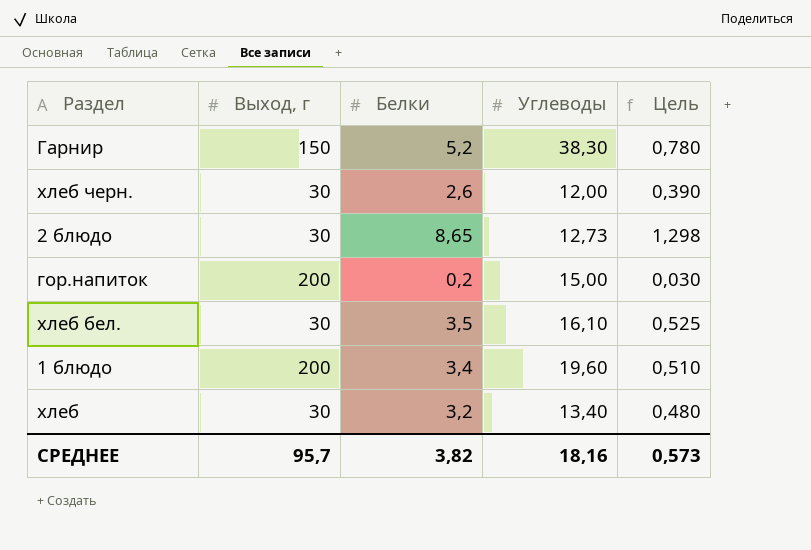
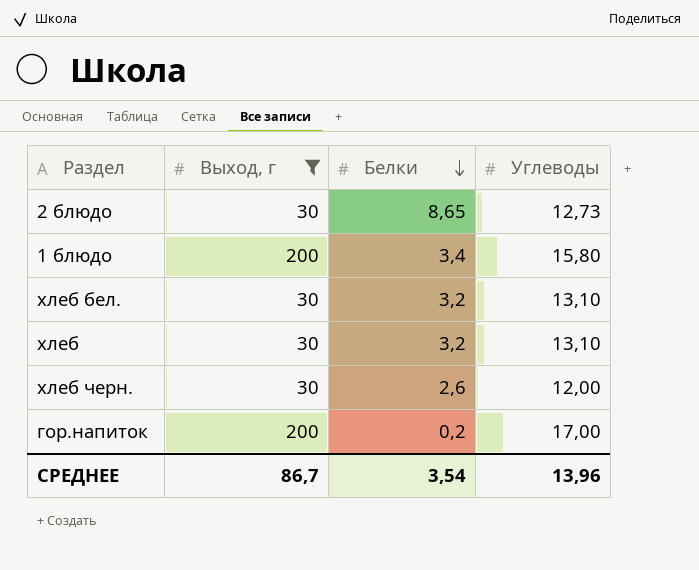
filter: none -> Выход, г != 150
row order: none -> Белки descending
column Цель | formula: [Белки] * 0,15 -> none
1 блюдо | Углеводы: 19,60 -> 15,80
хлеб бел. | Белки: 3,5 -> 3,2
хлеб бел. | Углеводы: 16,10 -> 13,10
хлеб | Углеводы: 13,40 -> 13,10
гор.напиток | Углеводы: 15,00 -> 17,00
СРЕДНЕЕ | Выход, г: 95,7 -> 86,7
СРЕДНЕЕ | Белки: 3,82 -> 3,54
СРЕДНЕЕ | Углеводы: 18,16 -> 13,96

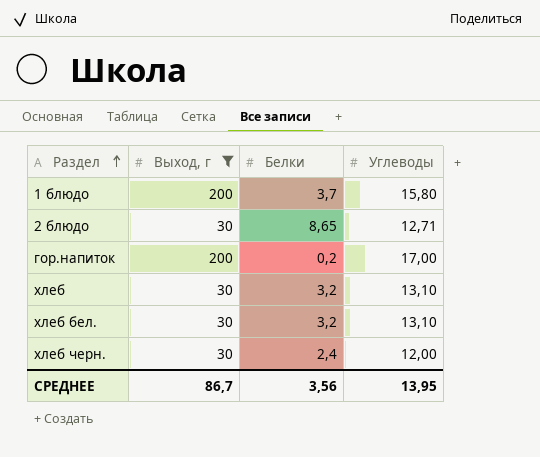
row order: Белки descending -> Раздел ascending
1 блюдо | Белки: 3,4 -> 3,7
2 блюдо | Углеводы: 12,73 -> 12,71
хлеб черн. | Белки: 2,6 -> 2,4
СРЕДНЕЕ | Белки: 3,54 -> 3,56
СРЕДНЕЕ | Углеводы: 13,96 -> 13,95

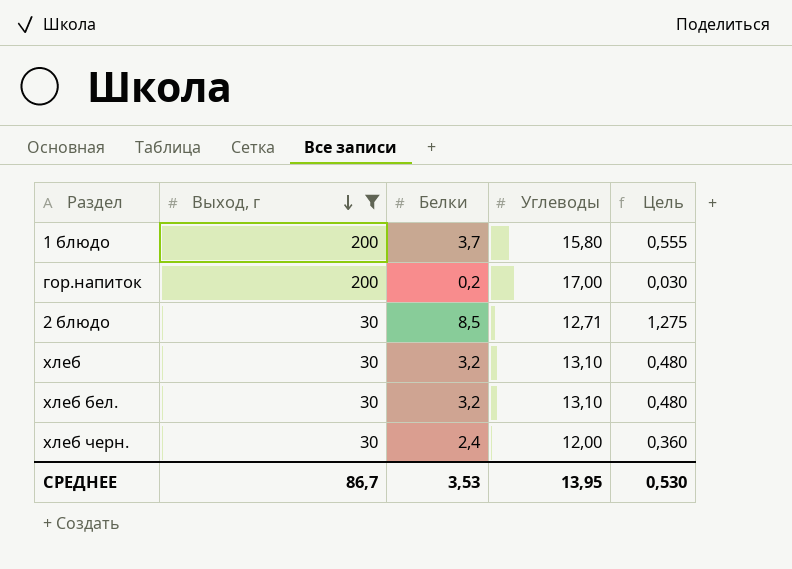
row order: Раздел ascending -> Выход, г descending
column Цель | formula: none -> [Белки] * 0,15
2 блюдо | Белки: 8,65 -> 8,5
СРЕДНЕЕ | Белки: 3,56 -> 3,53

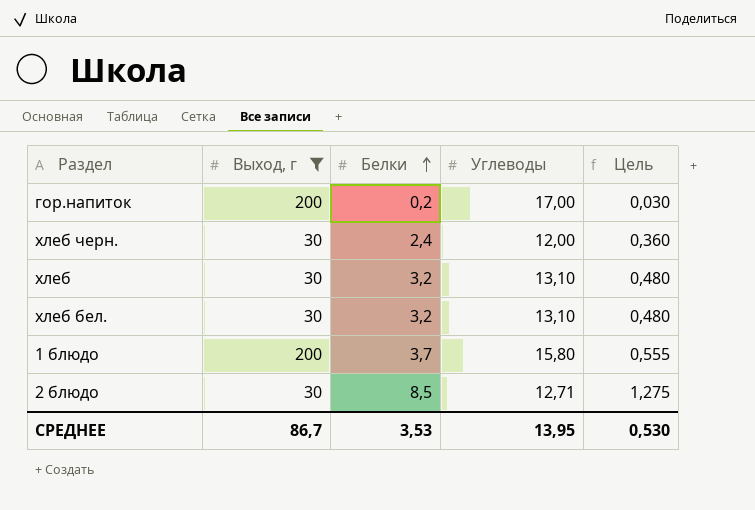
row order: Выход, г descending -> Белки ascending

